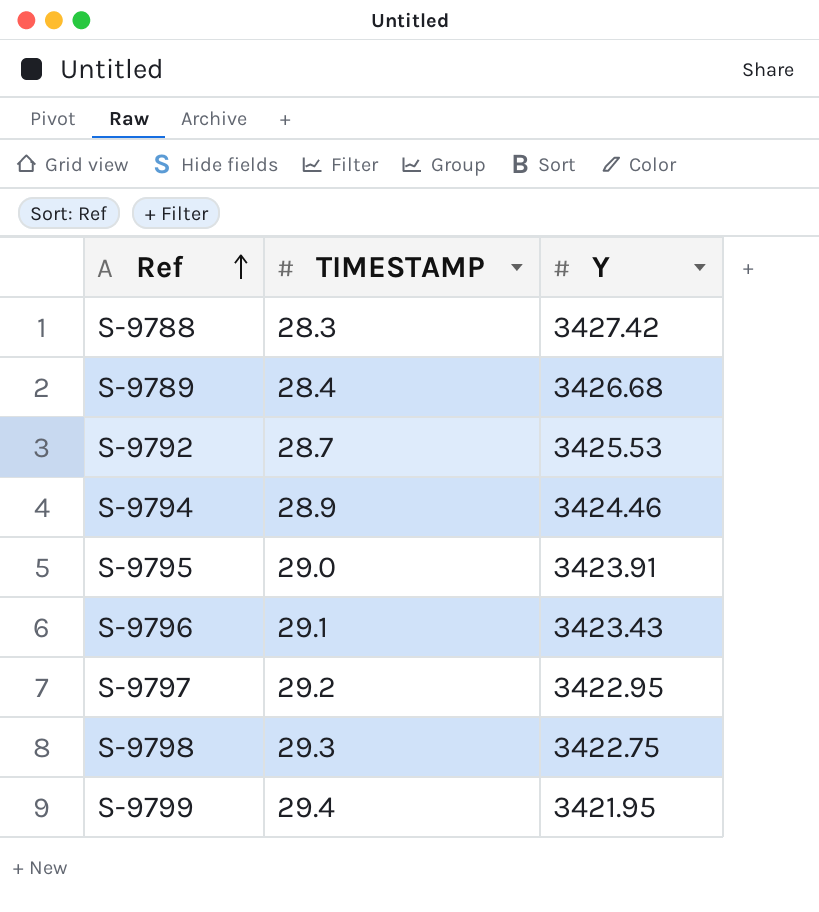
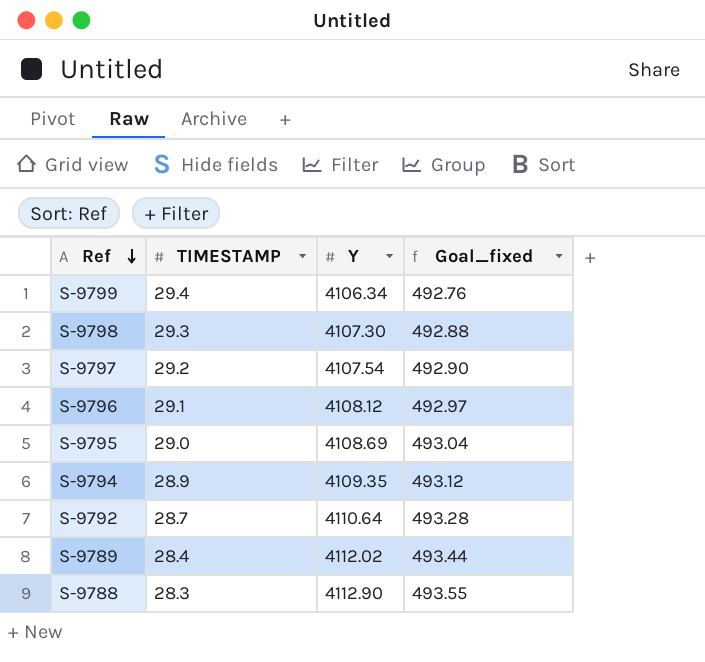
row order: Ref ascending -> Ref descending
column Goal_fixed | formula: none -> [Y] * 0.12
S-9799 | Y: 3421.95 -> 4106.34
S-9798 | Y: 3422.75 -> 4107.30
S-9797 | Y: 3422.95 -> 4107.54
S-9796 | Y: 3423.43 -> 4108.12
S-9795 | Y: 3423.91 -> 4108.69
S-9794 | Y: 3424.46 -> 4109.35
S-9792 | Y: 3425.53 -> 4110.64
S-9789 | Y: 3426.68 -> 4112.02
S-9788 | Y: 3427.42 -> 4112.90

